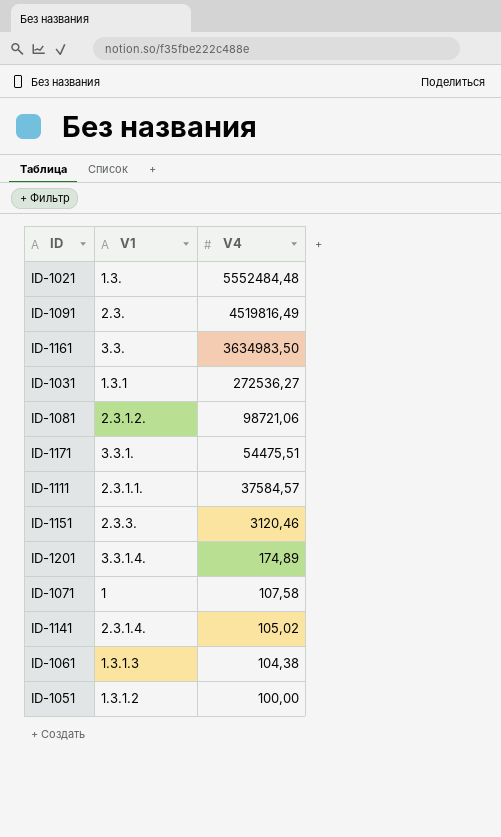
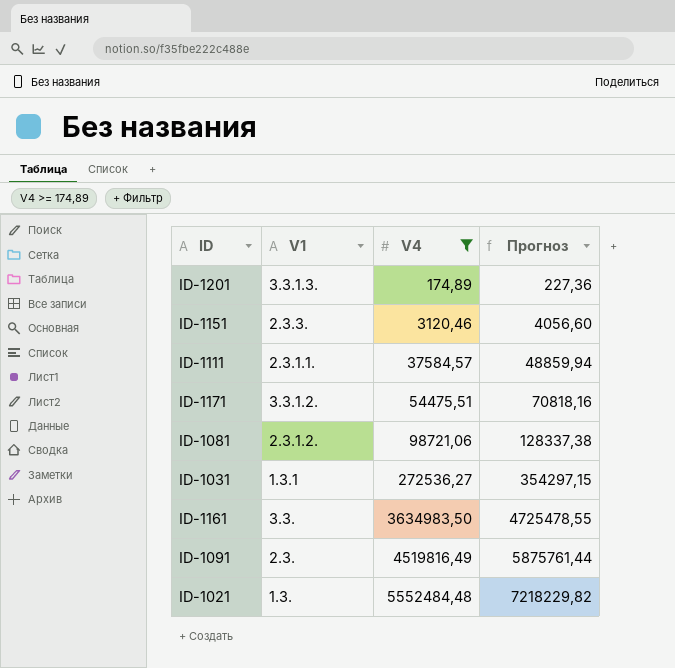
filter: none -> V4 >= 174,89
row order: V4 descending -> V4 ascending
column Прогноз | formula: none -> [V4] * 1,3
ID-1201 | V1: 3.3.1.4. -> 3.3.1.3.
ID-1171 | V1: 3.3.1. -> 3.3.1.2.

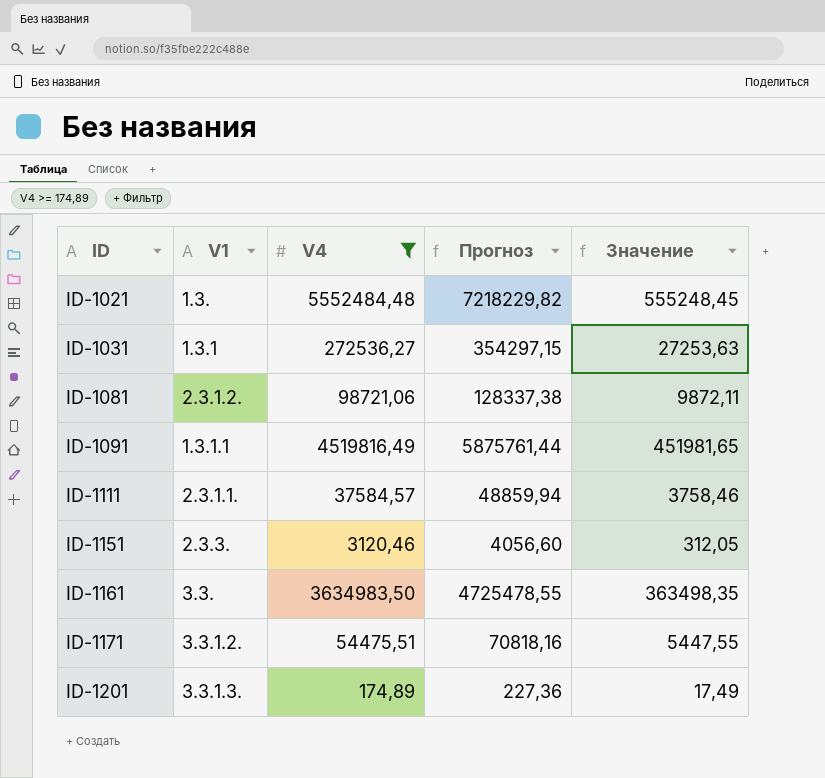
row order: V4 ascending -> ID ascending
column Значение | formula: none -> [V4] * 0,1
ID-1091 | V1: 2.3. -> 1.3.1.1

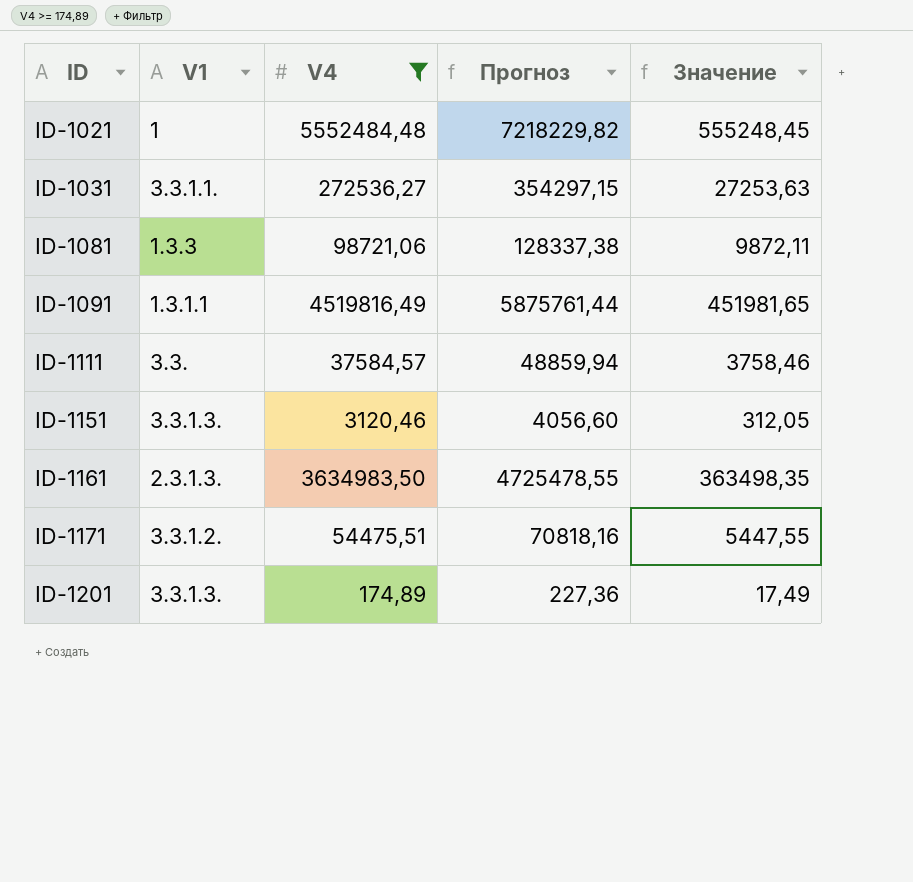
ID-1021 | V1: 1.3. -> 1
ID-1031 | V1: 1.3.1 -> 3.3.1.1.
ID-1081 | V1: 2.3.1.2. -> 1.3.3
ID-1111 | V1: 2.3.1.1. -> 3.3.
ID-1151 | V1: 2.3.3. -> 3.3.1.3.
ID-1161 | V1: 3.3. -> 2.3.1.3.

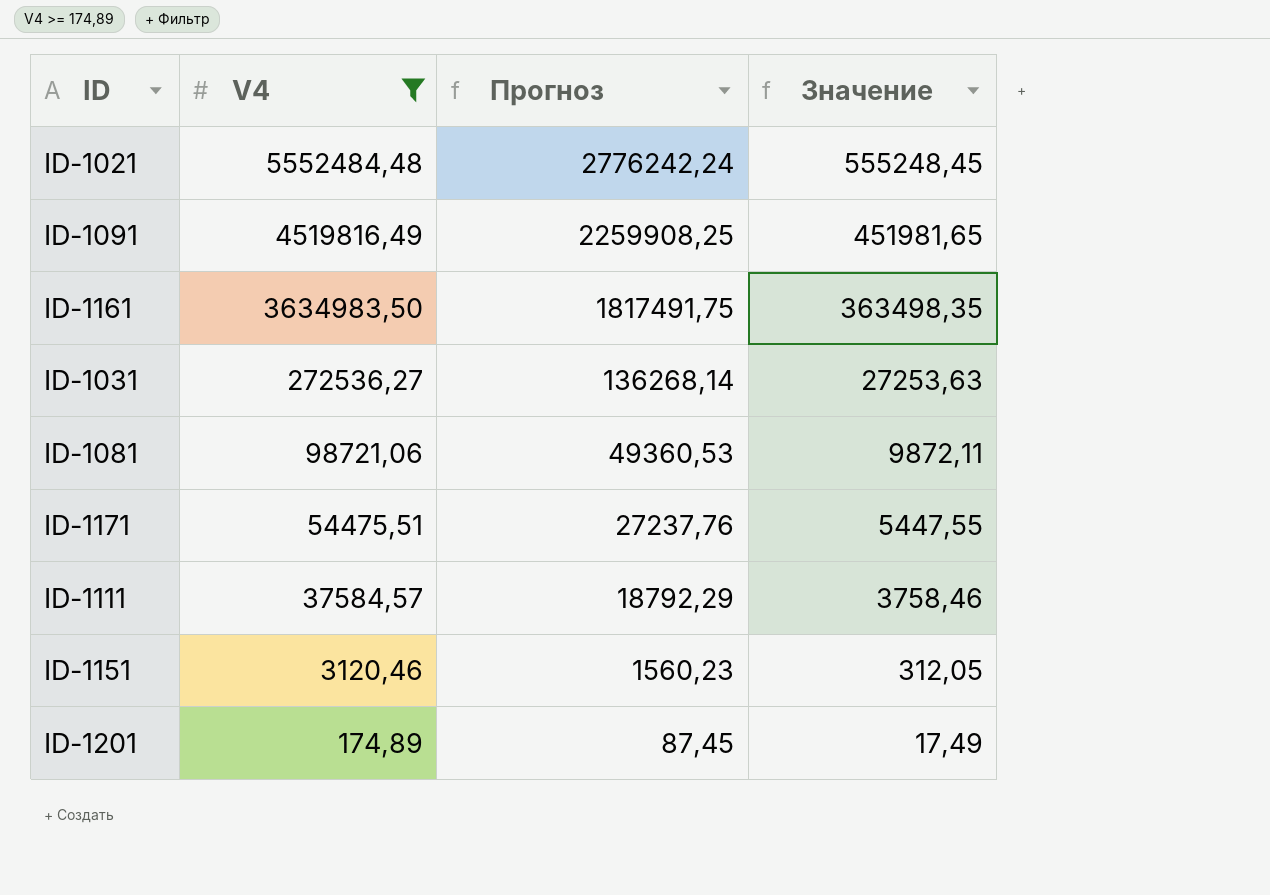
row order: ID ascending -> V4 descending
column V1 | position: 2 -> none
column Прогноз | formula: [V4] * 1,3 -> [V4] * 0,5

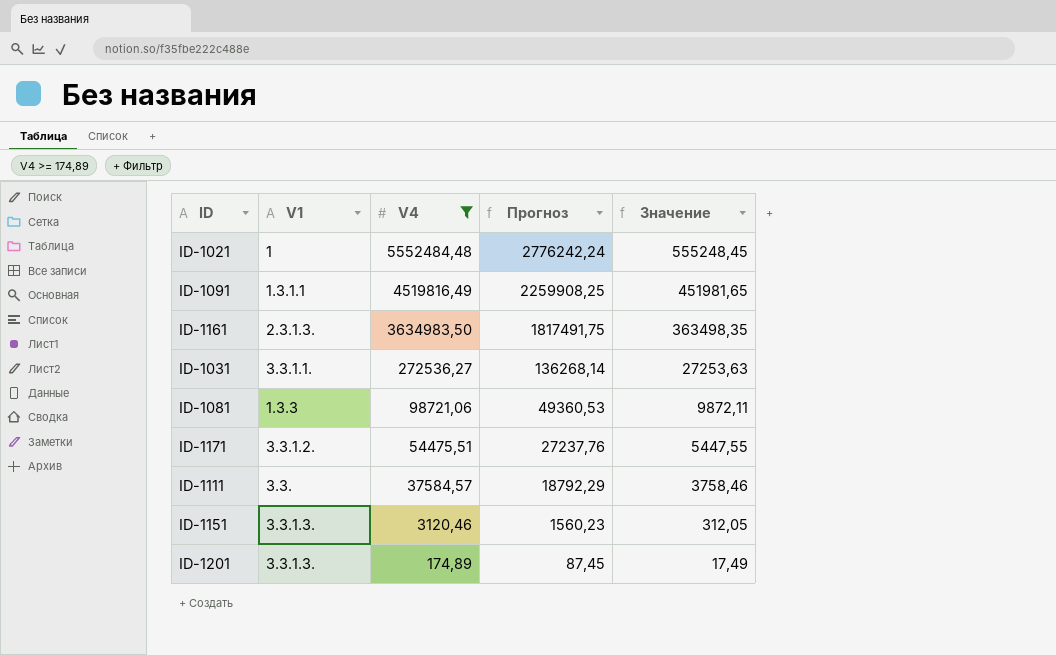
column V1 | position: none -> 2

